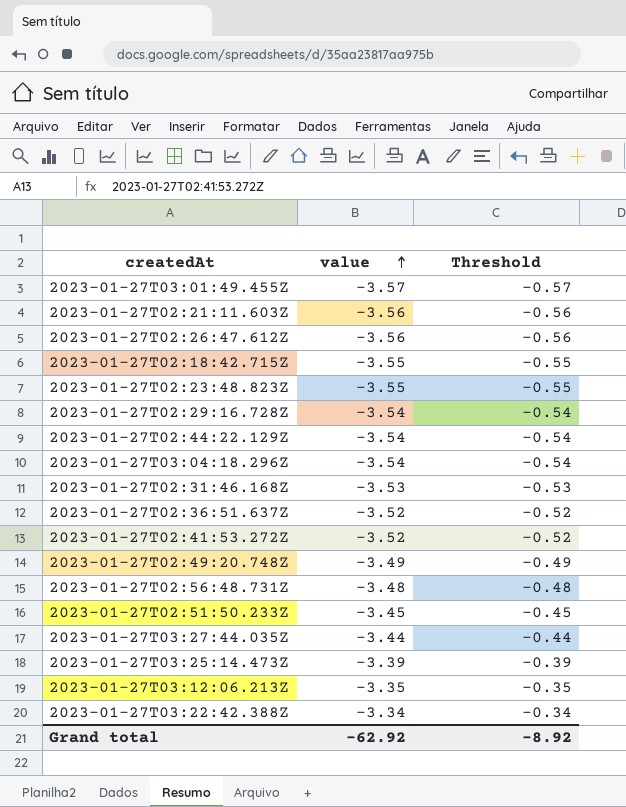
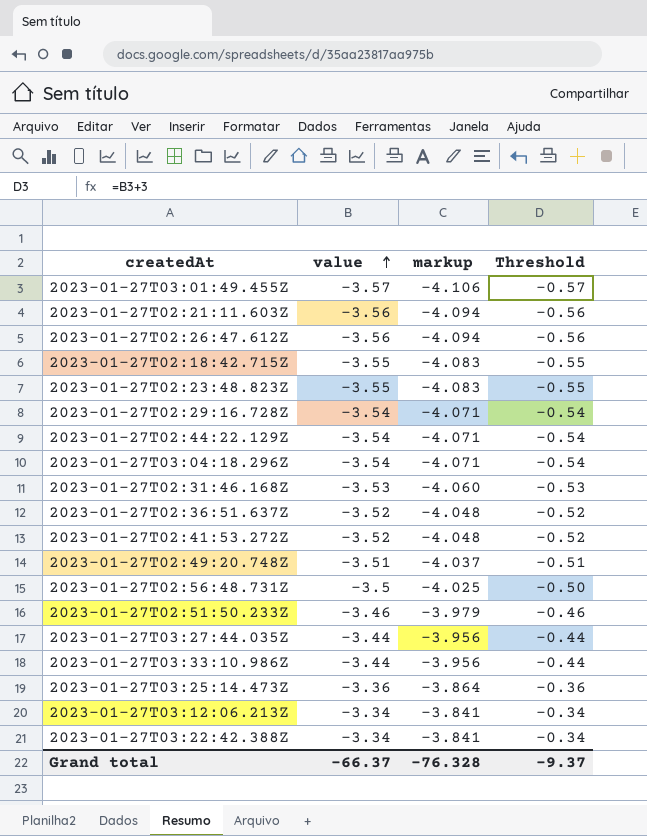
column markup | formula: none -> [value] * 1.15
2023-01-27T02:49:20.748Z | value: -3.49 -> -3.51
2023-01-27T02:49:20.748Z | Threshold: -0.49 -> -0.51
2023-01-27T02:56:48.731Z | value: -3.48 -> -3.5
2023-01-27T02:56:48.731Z | Threshold: -0.48 -> -0.50
2023-01-27T02:51:50.233Z | value: -3.45 -> -3.46
2023-01-27T02:51:50.233Z | Threshold: -0.45 -> -0.46
row 2023-01-27T03:33:10.986Z: none -> -3.44 | -3.956 | -0.44
2023-01-27T03:25:14.473Z | value: -3.39 -> -3.36
2023-01-27T03:25:14.473Z | Threshold: -0.39 -> -0.36
2023-01-27T03:12:06.213Z | value: -3.35 -> -3.34
2023-01-27T03:12:06.213Z | Threshold: -0.35 -> -0.34
Grand total | value: -62.92 -> -66.37
Grand total | Threshold: -8.92 -> -9.37

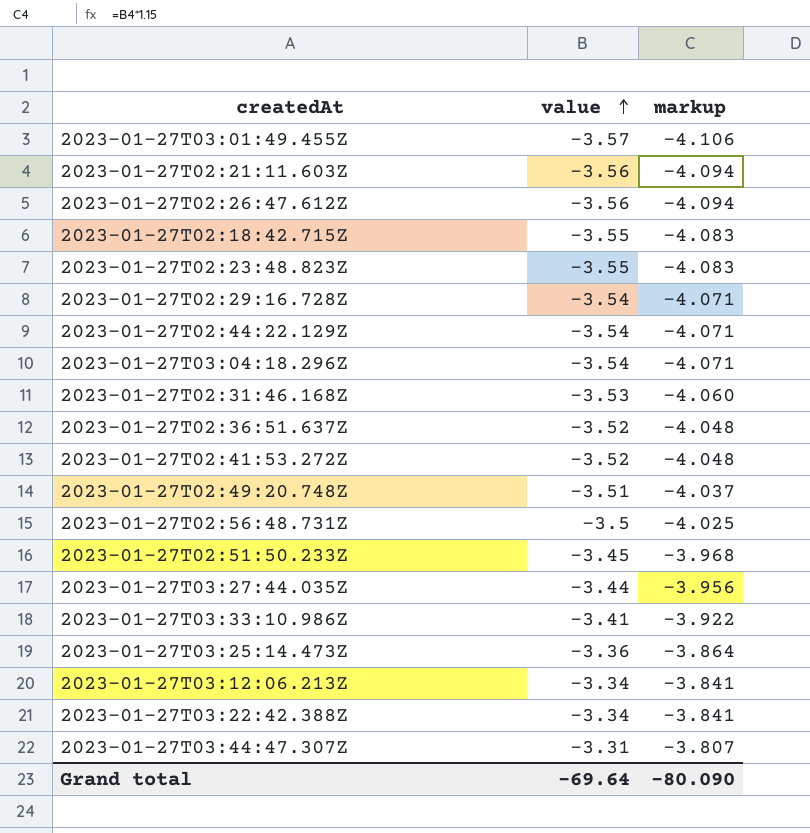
column Threshold | formula: [value] + 3 -> none
2023-01-27T02:51:50.233Z | value: -3.46 -> -3.45
2023-01-27T02:51:50.233Z | markup: -3.979 -> -3.968
2023-01-27T03:33:10.986Z | value: -3.44 -> -3.41
2023-01-27T03:33:10.986Z | markup: -3.956 -> -3.922
row 2023-01-27T03:44:47.307Z: none -> -3.31 | -3.807
Grand total | value: -66.37 -> -69.64
Grand total | markup: -76.328 -> -80.090

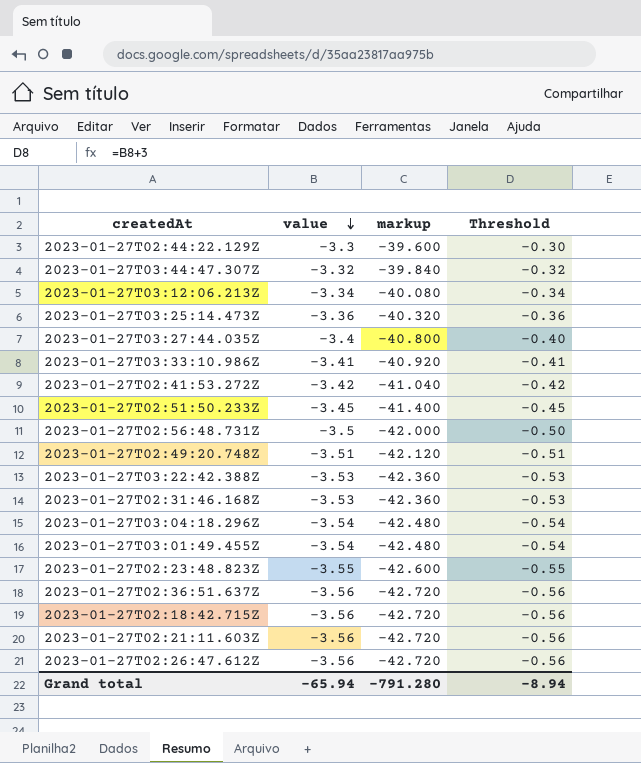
row order: value ascending -> value descending
column markup | formula: [value] * 1.15 -> [value] * 12
column Threshold | formula: none -> [value] + 3
row 2023-01-27T02:29:16.728Z: -3.54 | -4.071 -> none
2023-01-27T02:44:22.129Z | value: -3.54 -> -3.3
2023-01-27T03:44:47.307Z | value: -3.31 -> -3.32
2023-01-27T03:27:44.035Z | value: -3.44 -> -3.4
2023-01-27T02:41:53.272Z | value: -3.52 -> -3.42
2023-01-27T03:22:42.388Z | value: -3.34 -> -3.53
2023-01-27T03:01:49.455Z | value: -3.57 -> -3.54
2023-01-27T02:36:51.637Z | value: -3.52 -> -3.56
2023-01-27T02:18:42.715Z | value: -3.55 -> -3.56
Grand total | value: -69.64 -> -65.94
Grand total | markup: -80.090 -> -791.280

